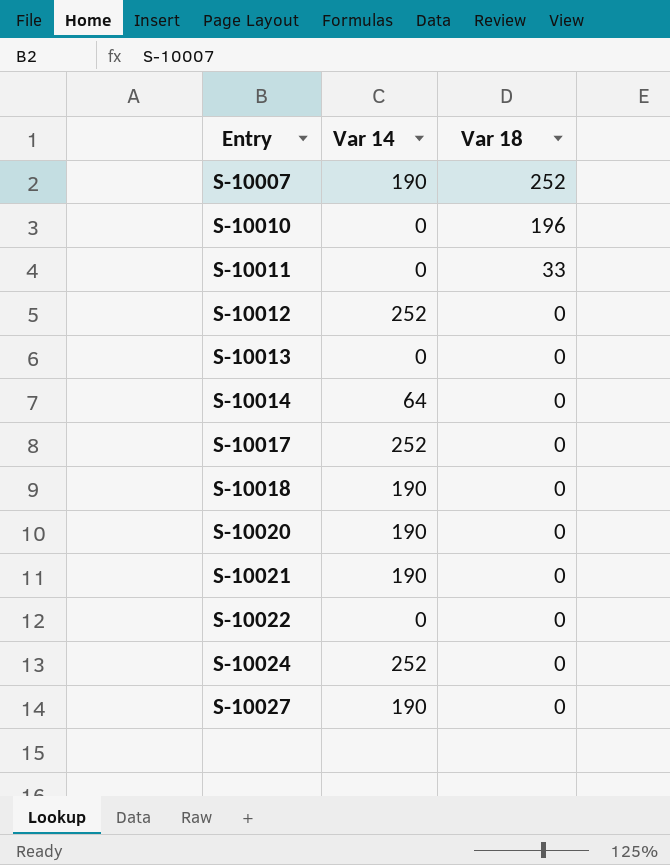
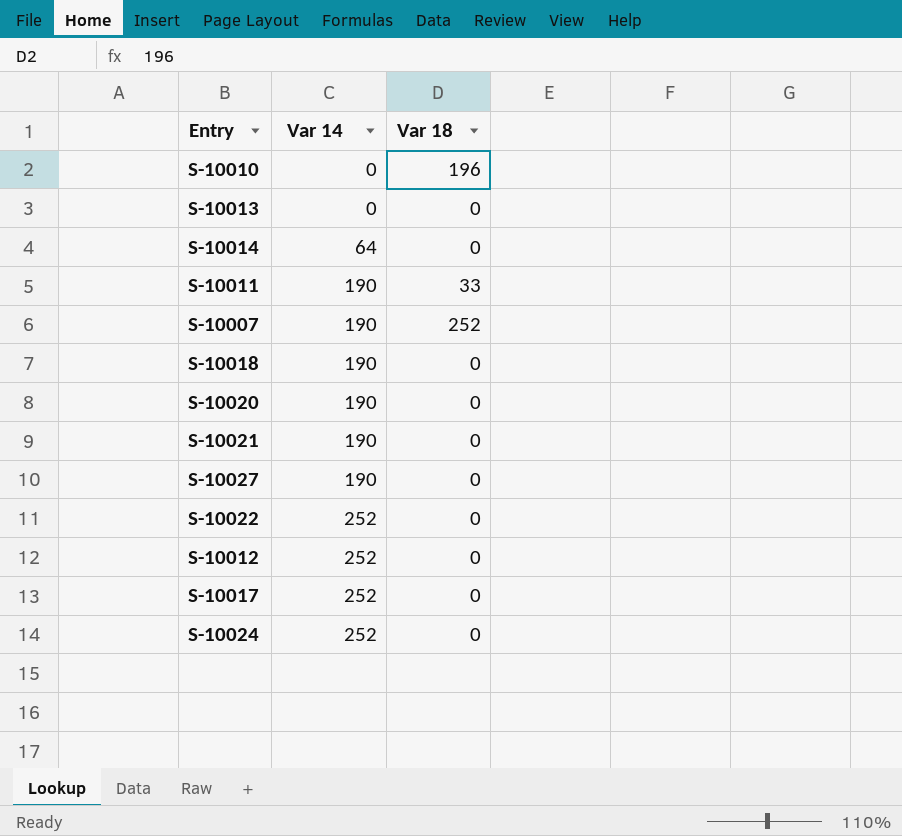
row order: Entry ascending -> Var 14 ascending
S-10011 | Var 14: 0 -> 190
S-10022 | Var 14: 0 -> 252

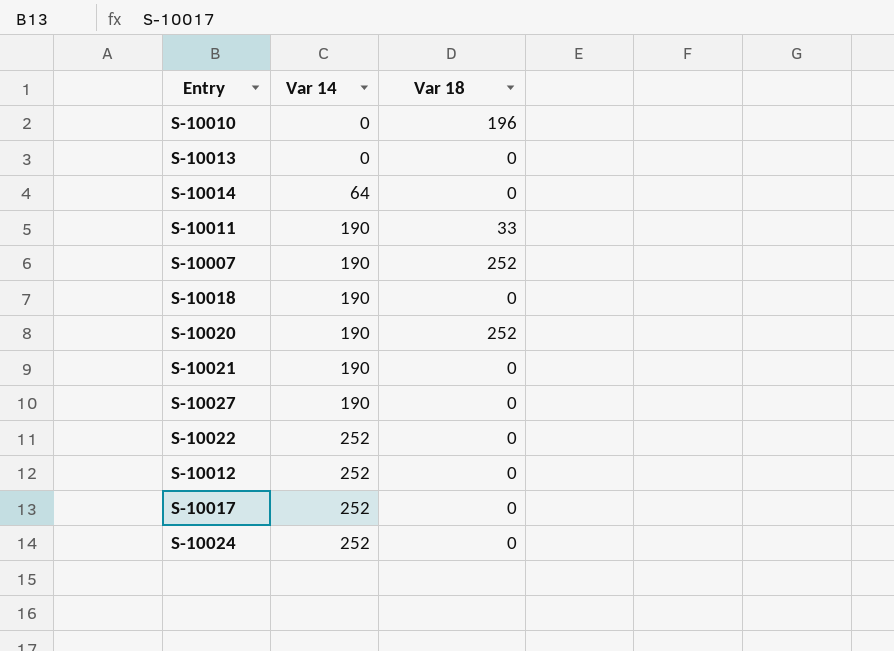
S-10020 | Var 18: 0 -> 252

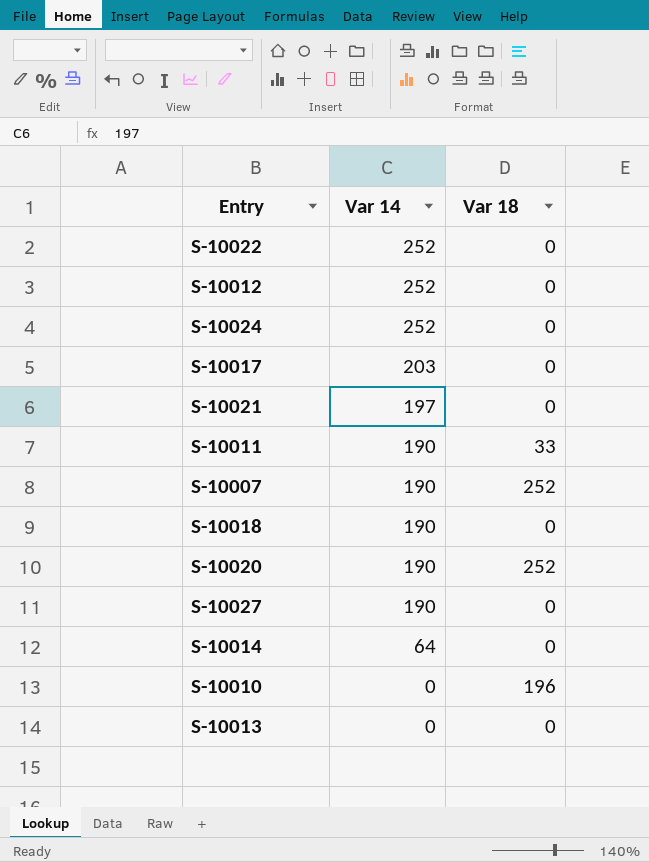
row order: Var 14 ascending -> Var 14 descending
S-10017 | Var 14: 252 -> 203
S-10021 | Var 14: 190 -> 197

